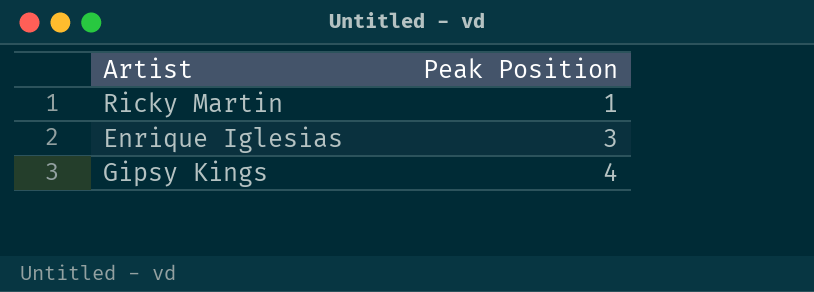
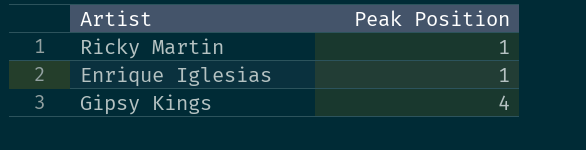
Enrique Iglesias | Peak Position: 3 -> 1

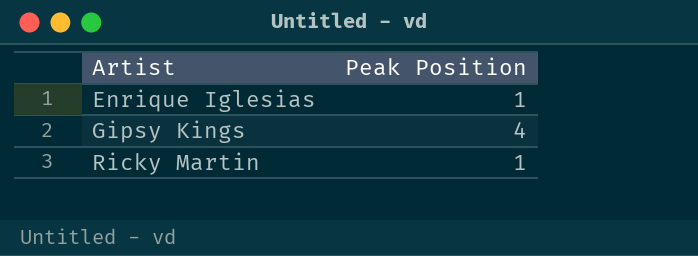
row order: Peak Position ascending -> Artist ascending

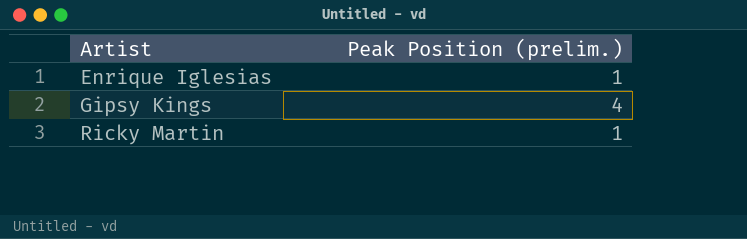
column name: Peak Position -> Peak Position (prelim.)

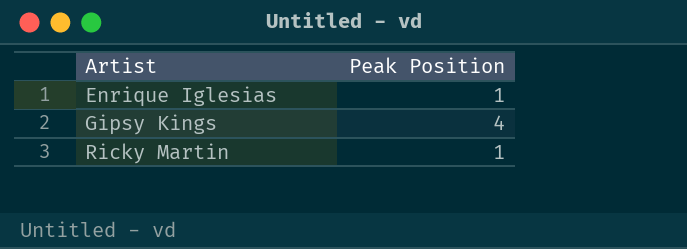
column name: Peak Position (prelim.) -> Peak Position

